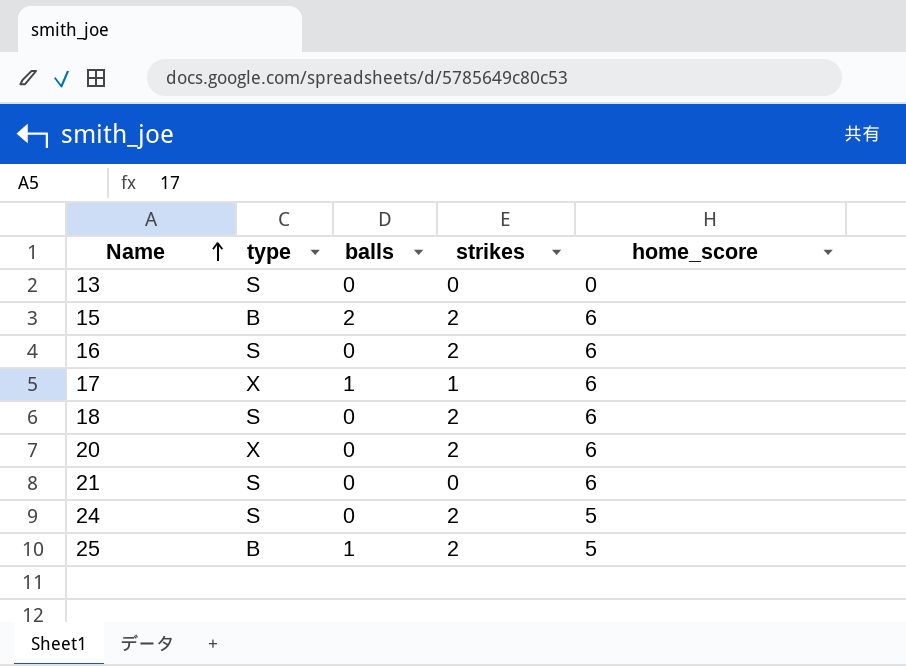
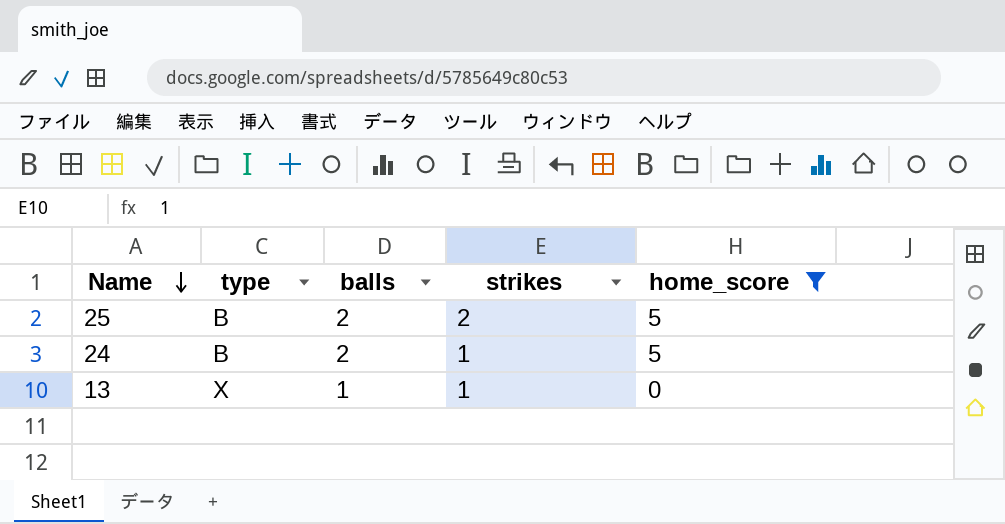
filter: none -> home_score != 6
row order: Name ascending -> Name descending
25 | balls: 1 -> 2
24 | type: S -> B
24 | balls: 0 -> 2
24 | strikes: 2 -> 1
13 | type: S -> X
13 | balls: 0 -> 1
13 | strikes: 0 -> 1

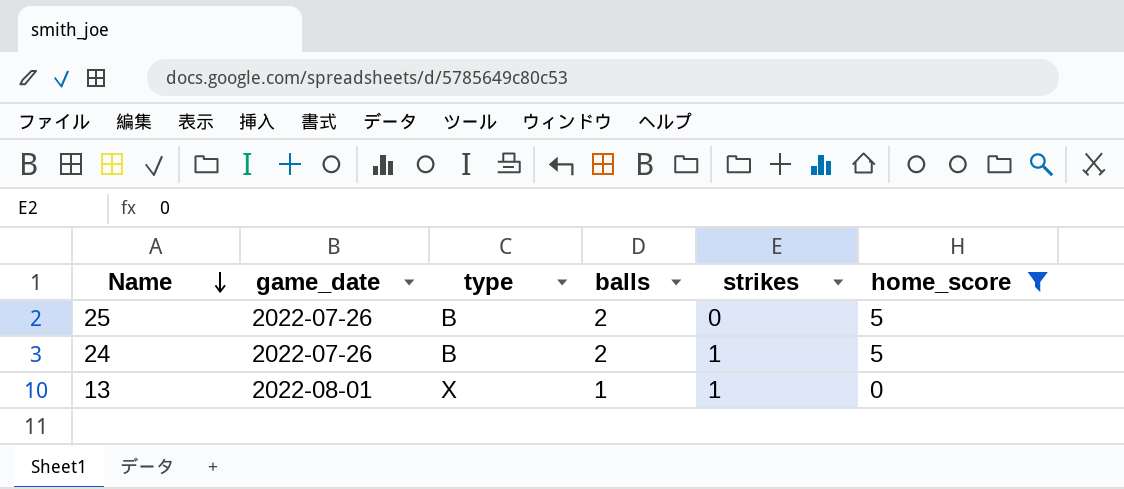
column game_date | position: none -> 2
25 | strikes: 2 -> 0

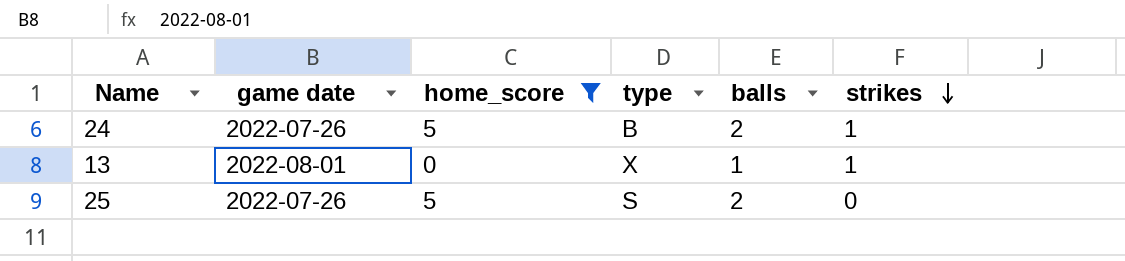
row order: Name descending -> strikes descending
column name: game_date -> game date
column home_score | position: 6 -> 3
25 | type: B -> S

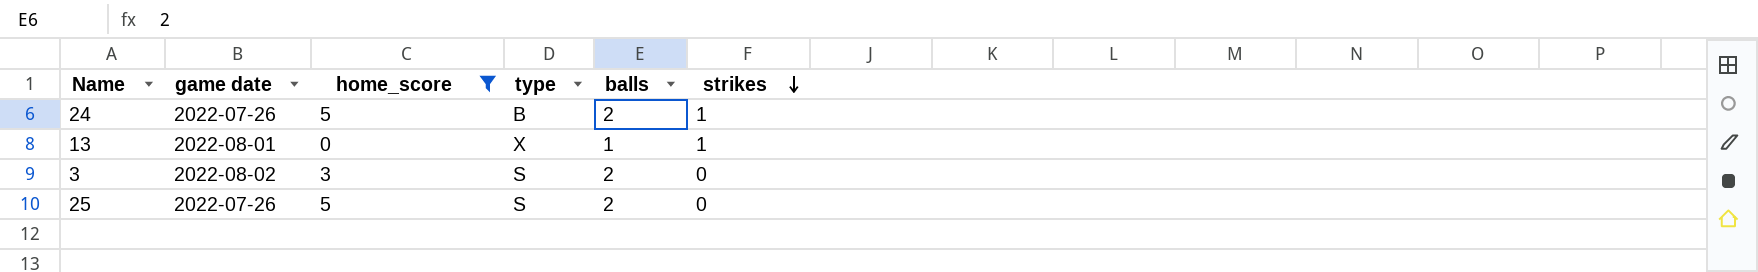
row 3: none -> 2022-08-02 | 3 | S | 2 | 0

